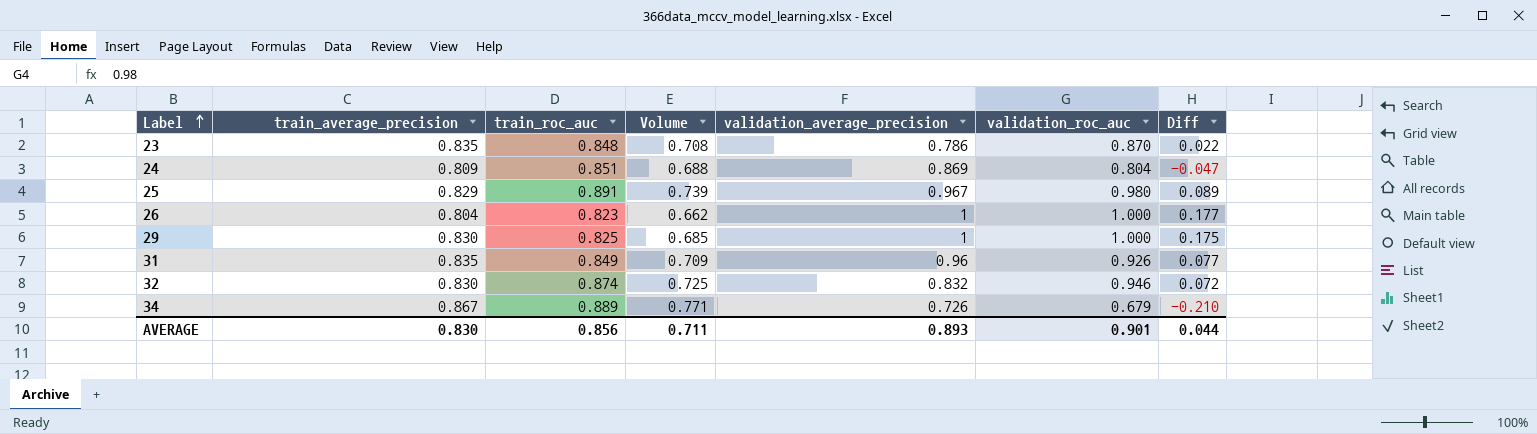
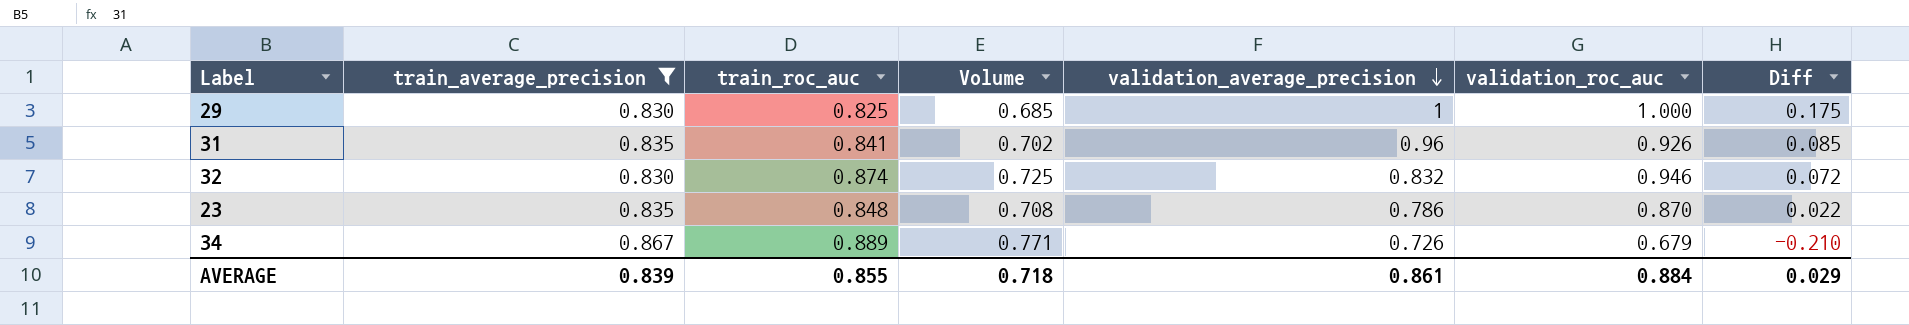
filter: none -> train_average_precision >= 0.830
row order: Label ascending -> validation_average_precision descending
31 | train_roc_auc: 0.849 -> 0.841
31 | Volume: 0.709 -> 0.702
31 | Diff: 0.077 -> 0.085
AVERAGE | train_average_precision: 0.830 -> 0.839
AVERAGE | train_roc_auc: 0.856 -> 0.855
AVERAGE | Volume: 0.711 -> 0.718
AVERAGE | validation_average_precision: 0.893 -> 0.861
AVERAGE | validation_roc_auc: 0.901 -> 0.884
AVERAGE | Diff: 0.044 -> 0.029

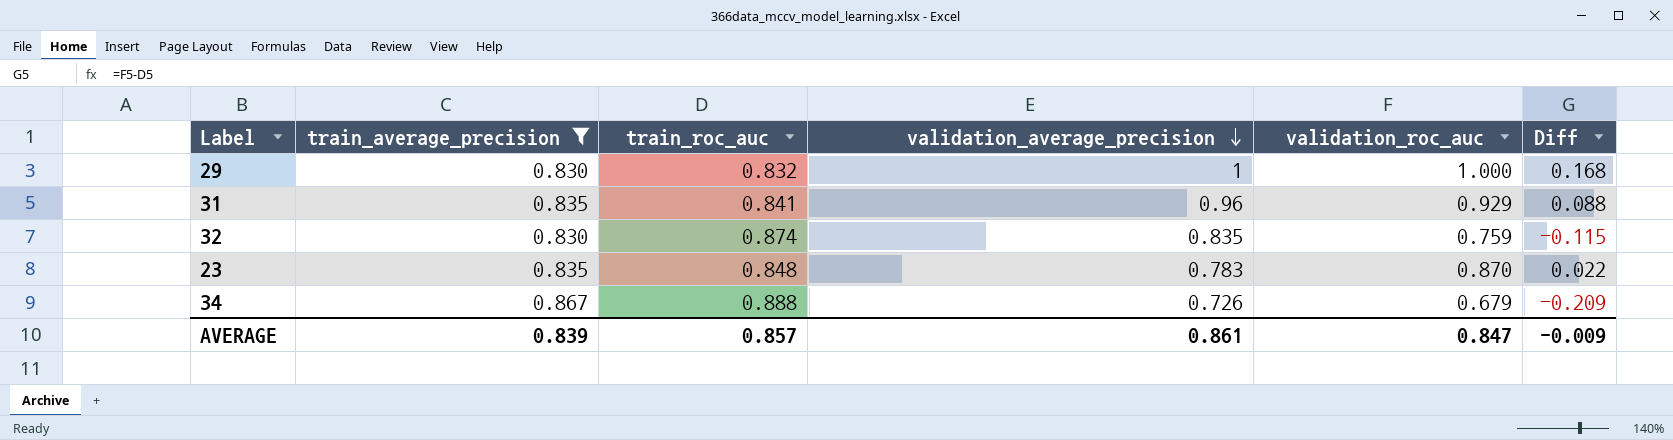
column Volume | formula: [train_average_precision] * [train_roc_auc] -> none
29 | train_roc_auc: 0.825 -> 0.832
29 | Diff: 0.175 -> 0.168
31 | validation_roc_auc: 0.926 -> 0.929
31 | Diff: 0.085 -> 0.088
32 | validation_average_precision: 0.832 -> 0.835
32 | validation_roc_auc: 0.946 -> 0.759
32 | Diff: 0.072 -> -0.115
23 | validation_average_precision: 0.786 -> 0.783
34 | train_roc_auc: 0.889 -> 0.888
34 | Diff: -0.210 -> -0.209
AVERAGE | train_roc_auc: 0.855 -> 0.857
AVERAGE | validation_roc_auc: 0.884 -> 0.847
AVERAGE | Diff: 0.029 -> -0.009

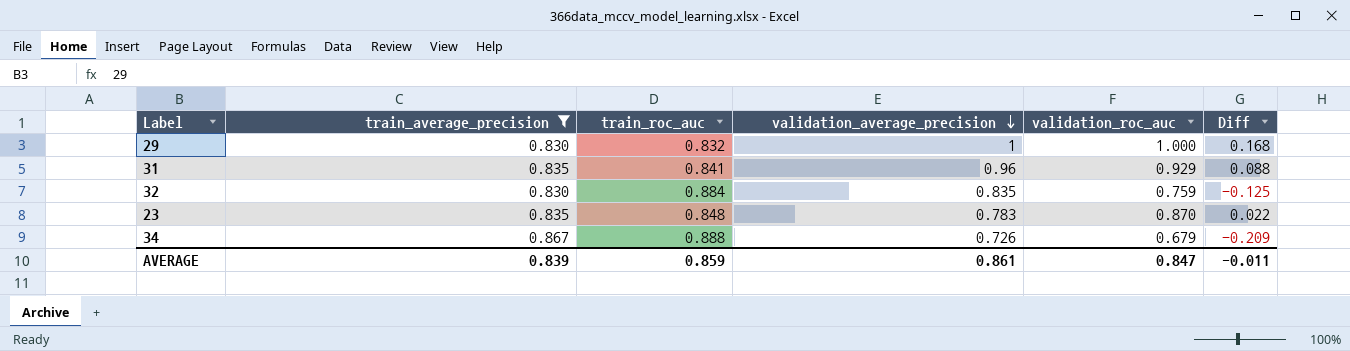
32 | train_roc_auc: 0.874 -> 0.884
32 | Diff: -0.115 -> -0.125
AVERAGE | train_roc_auc: 0.857 -> 0.859
AVERAGE | Diff: -0.009 -> -0.011

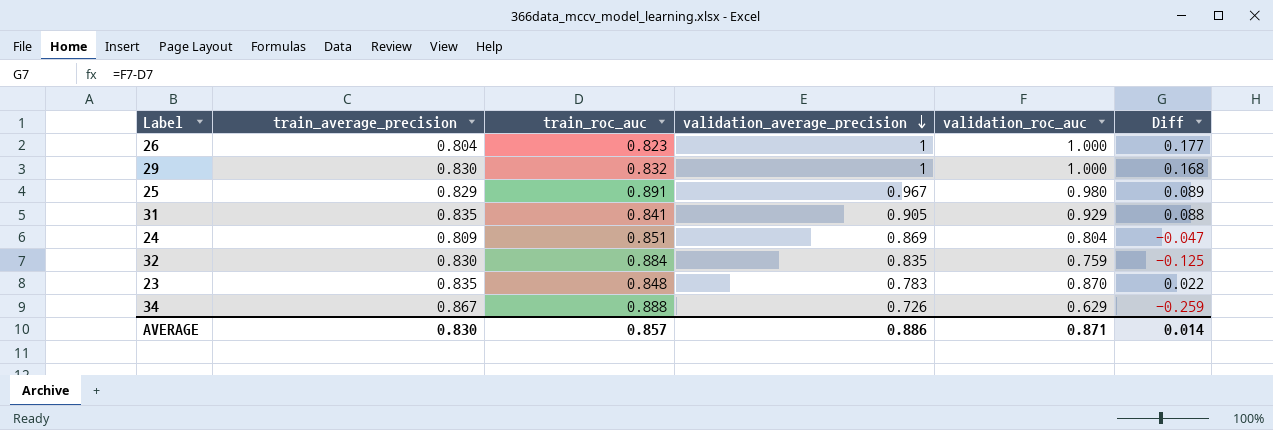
filter: train_average_precision >= 0.830 -> none
31 | validation_average_precision: 0.96 -> 0.905
34 | validation_roc_auc: 0.679 -> 0.629
34 | Diff: -0.209 -> -0.259
AVERAGE | train_average_precision: 0.839 -> 0.830
AVERAGE | train_roc_auc: 0.859 -> 0.857
AVERAGE | validation_average_precision: 0.861 -> 0.886
AVERAGE | validation_roc_auc: 0.847 -> 0.871
AVERAGE | Diff: -0.011 -> 0.014

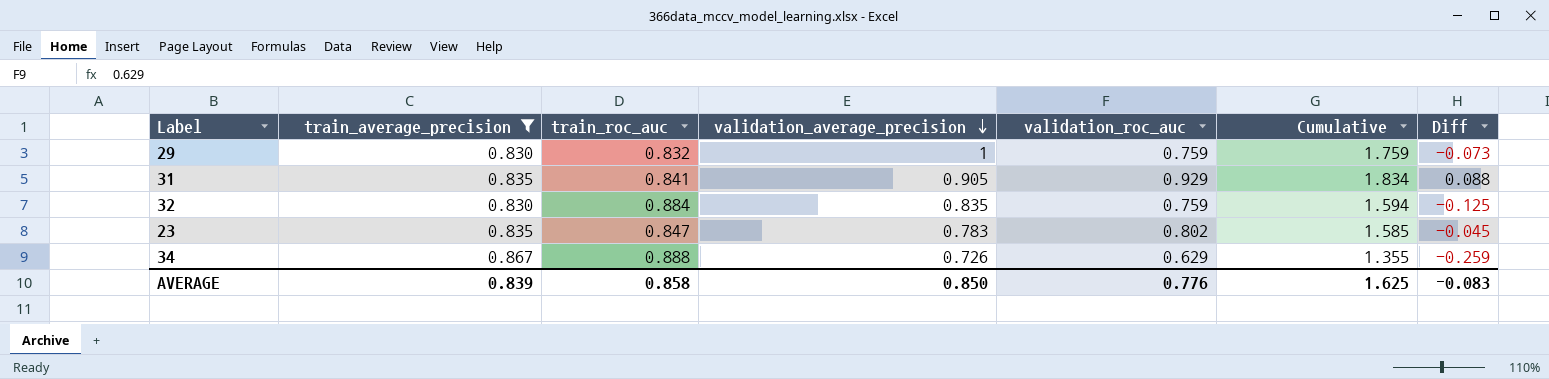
filter: none -> train_average_precision >= 0.830
column Cumulative | formula: none -> [validation_average_precision] + [validation_roc_auc]
29 | validation_roc_auc: 1.000 -> 0.759
29 | Diff: 0.168 -> -0.073
23 | train_roc_auc: 0.848 -> 0.847
23 | validation_roc_auc: 0.870 -> 0.802
23 | Diff: 0.022 -> -0.045
AVERAGE | train_average_precision: 0.830 -> 0.839
AVERAGE | train_roc_auc: 0.857 -> 0.858
AVERAGE | validation_average_precision: 0.886 -> 0.850
AVERAGE | validation_roc_auc: 0.871 -> 0.776
AVERAGE | Diff: 0.014 -> -0.083

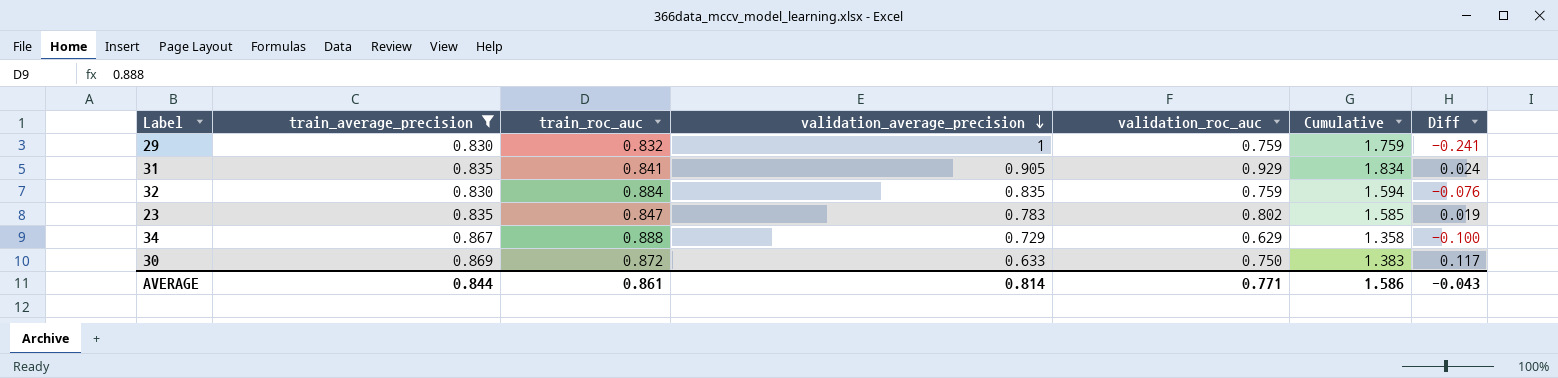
column Diff | formula: [validation_roc_auc] - [train_roc_auc] -> [validation_roc_auc] - [validation_average_precision]
34 | validation_average_precision: 0.726 -> 0.729
34 | Cumulative: 1.355 -> 1.358
row 30: none -> 0.869 | 0.872 | 0.633 | 0.750 | 1.383 | 0.117
AVERAGE | train_average_precision: 0.839 -> 0.844
AVERAGE | train_roc_auc: 0.858 -> 0.861
AVERAGE | validation_average_precision: 0.850 -> 0.814
AVERAGE | validation_roc_auc: 0.776 -> 0.771
AVERAGE | Cumulative: 1.625 -> 1.586
AVERAGE | Diff: -0.083 -> -0.043

